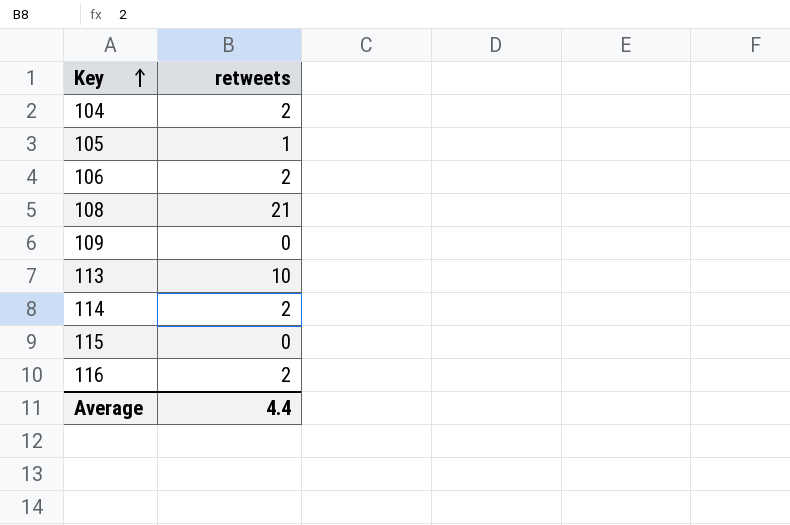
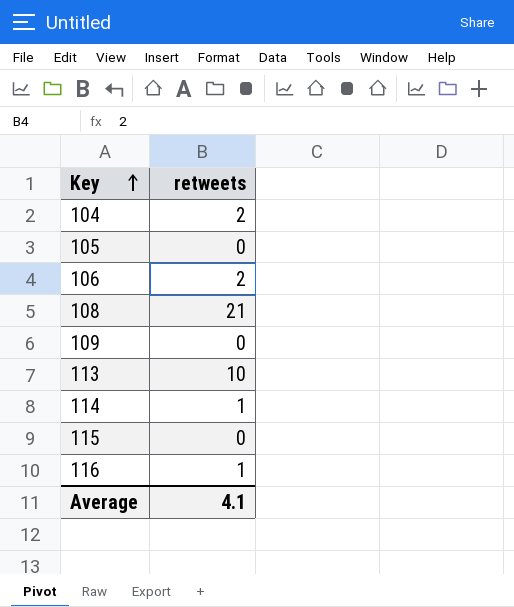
105 | retweets: 1 -> 0
114 | retweets: 2 -> 1
116 | retweets: 2 -> 1
Average | retweets: 4.4 -> 4.1

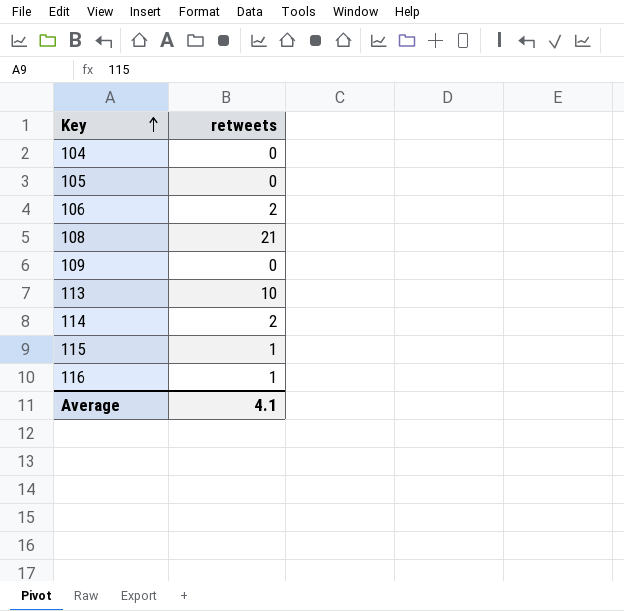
104 | retweets: 2 -> 0
114 | retweets: 1 -> 2
115 | retweets: 0 -> 1

